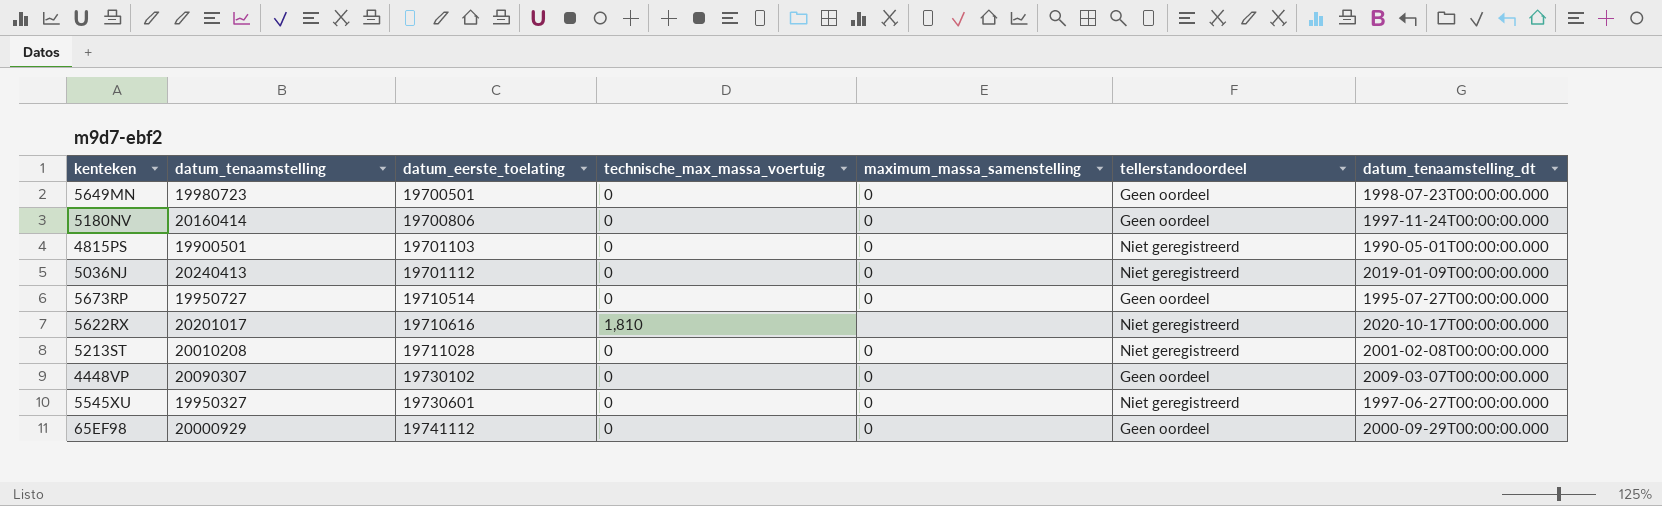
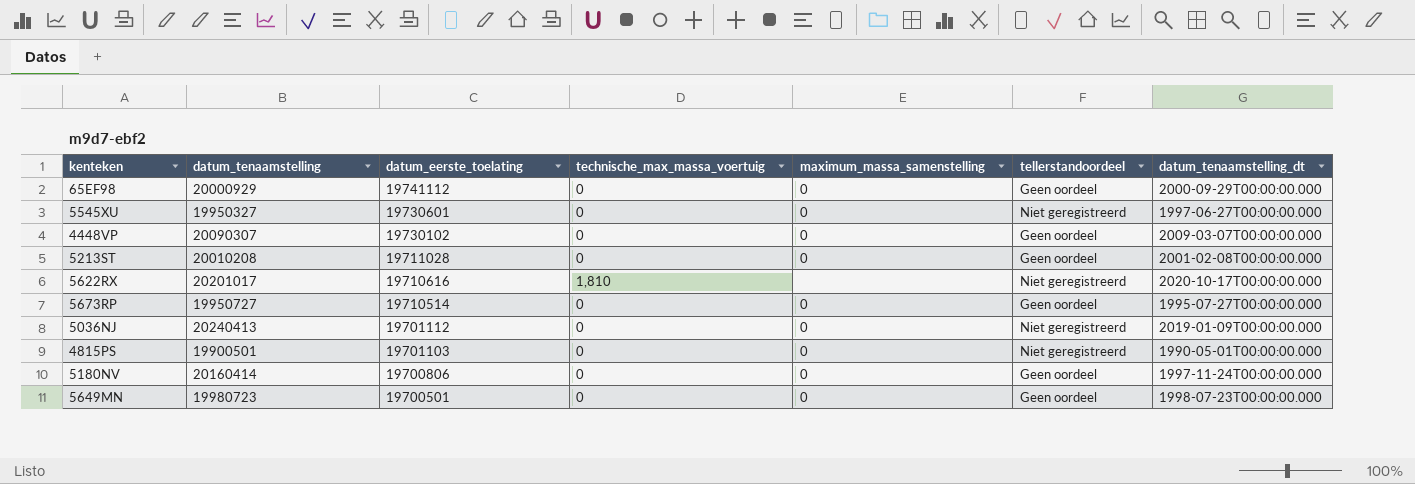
row order: datum_eerste_toelating ascending -> datum_eerste_toelating descending
5213ST | tellerstandoordeel: Niet geregistreerd -> Geen oordeel

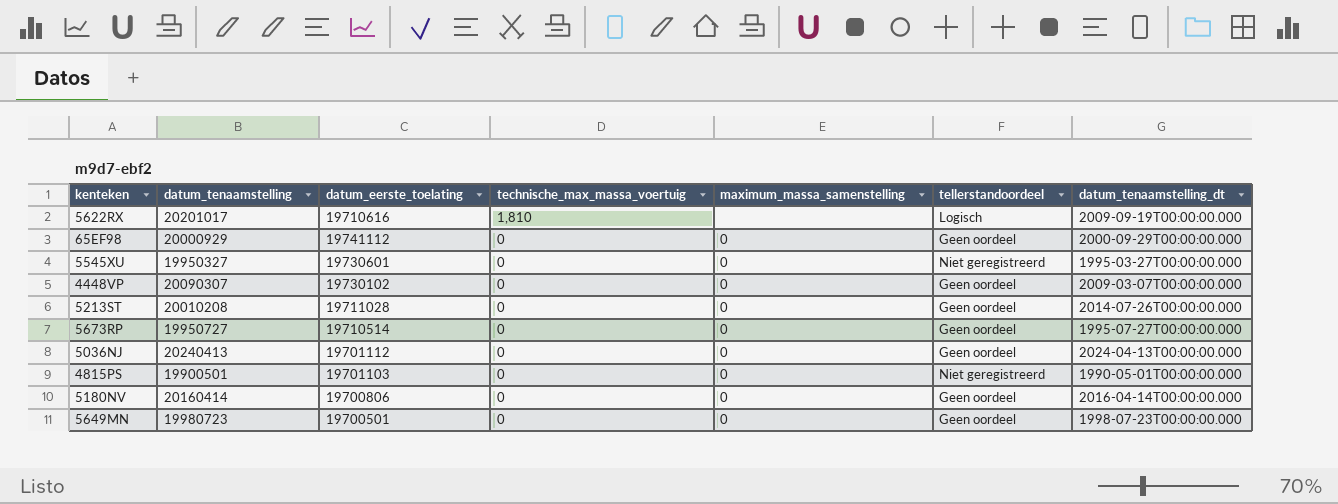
row order: datum_eerste_toelating descending -> technische_max_massa_voertuig descending
5622RX | tellerstandoordeel: Niet geregistreerd -> Logisch
5622RX | datum_tenaamstelling_dt: 2020-10-17T00:00:00.000 -> 2009-09-19T00:00:00.000
5545XU | datum_tenaamstelling_dt: 1997-06-27T00:00:00.000 -> 1995-03-27T00:00:00.000
5213ST | datum_tenaamstelling_dt: 2001-02-08T00:00:00.000 -> 2014-07-26T00:00:00.000
5036NJ | tellerstandoordeel: Niet geregistreerd -> Geen oordeel
5036NJ | datum_tenaamstelling_dt: 2019-01-09T00:00:00.000 -> 2024-04-13T00:00:00.000
5180NV | datum_tenaamstelling_dt: 1997-11-24T00:00:00.000 -> 2016-04-14T00:00:00.000

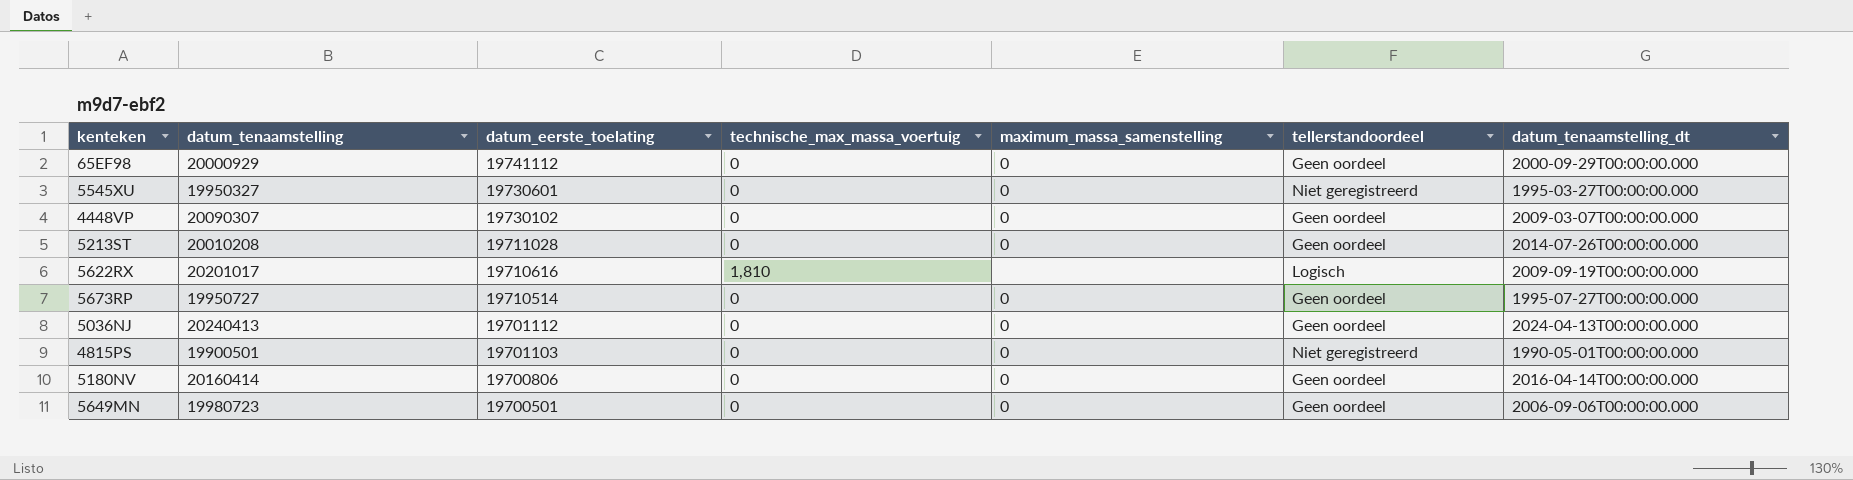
row order: technische_max_massa_voertuig descending -> datum_eerste_toelating descending
5649MN | datum_tenaamstelling_dt: 1998-07-23T00:00:00.000 -> 2006-09-06T00:00:00.000

